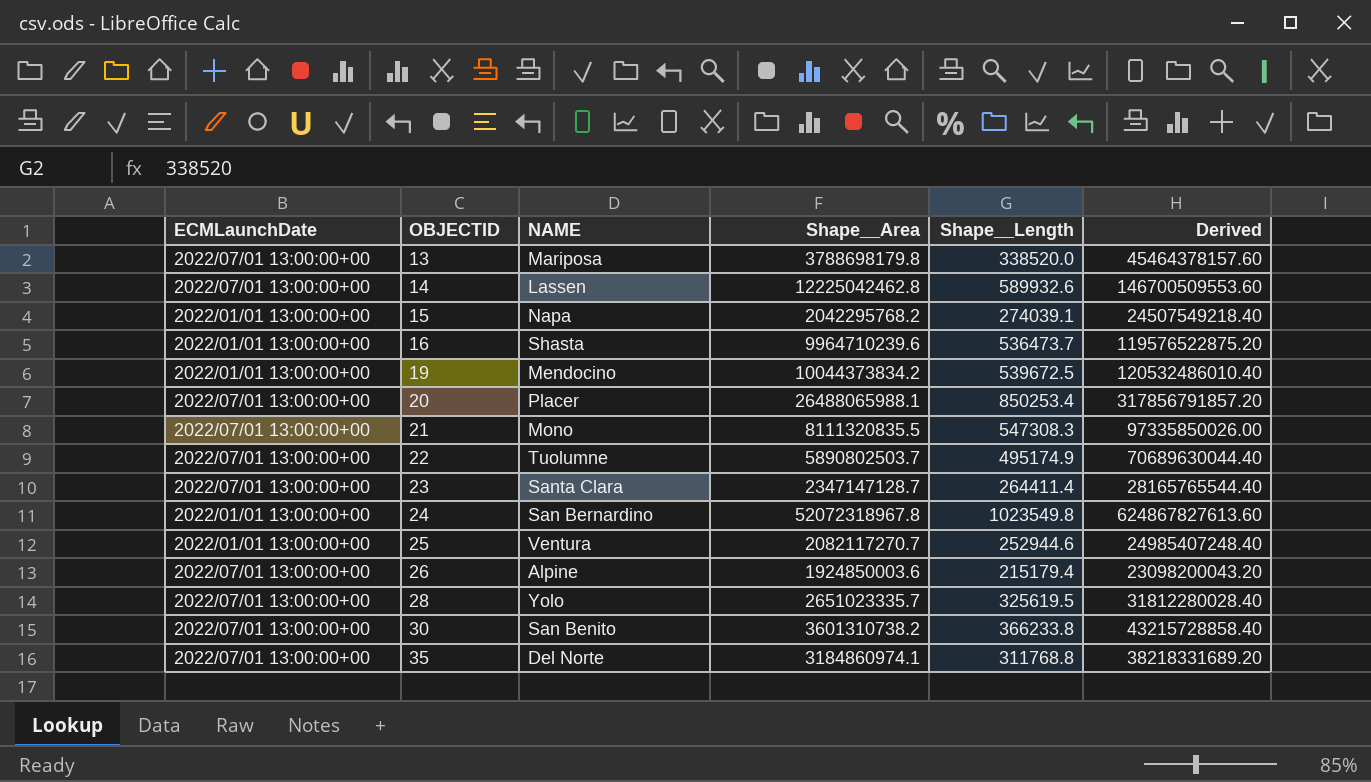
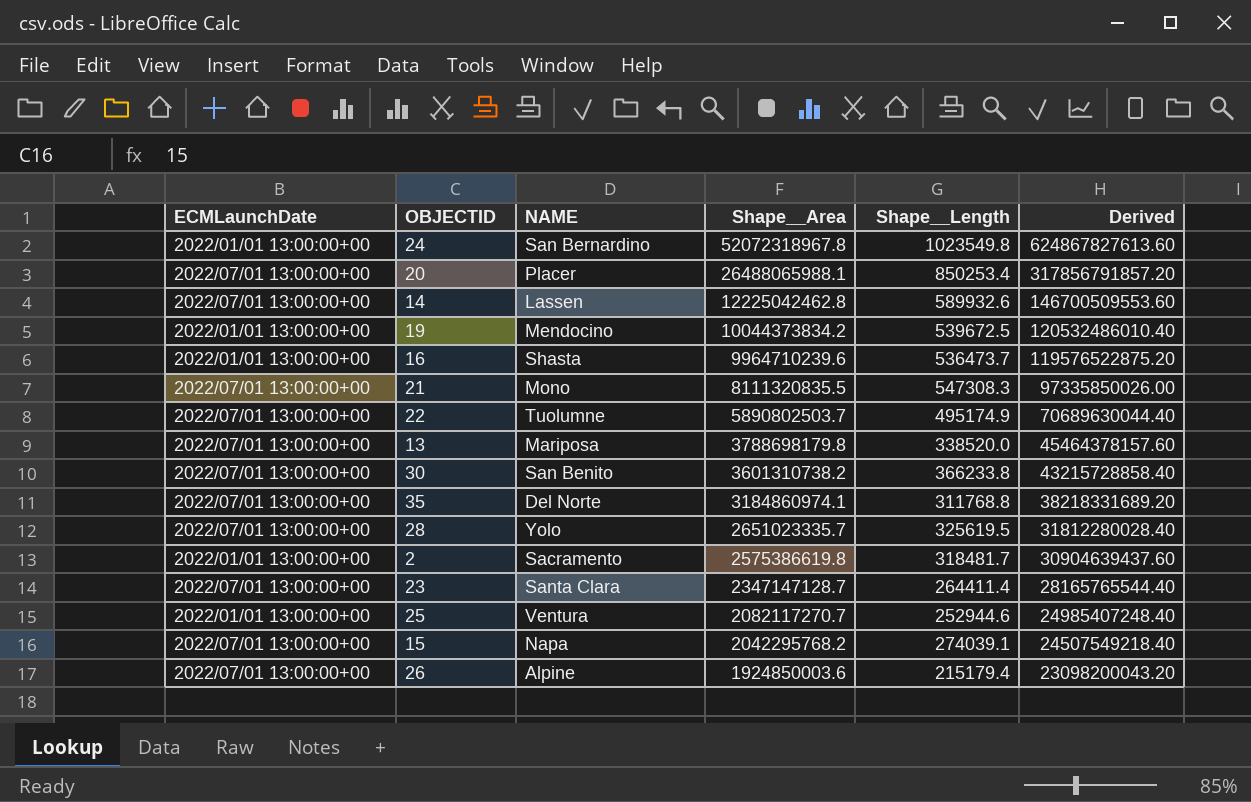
row order: OBJECTID ascending -> Shape__Area descending
row 2: none -> 2022/01/01 13:00:00+00 | Sacramento | 2575386619.8 | 318481.7 | 30904639437.60
15 | ECMLaunchDate: 2022/01/01 13:00:00+00 -> 2022/07/01 13:00:00+00

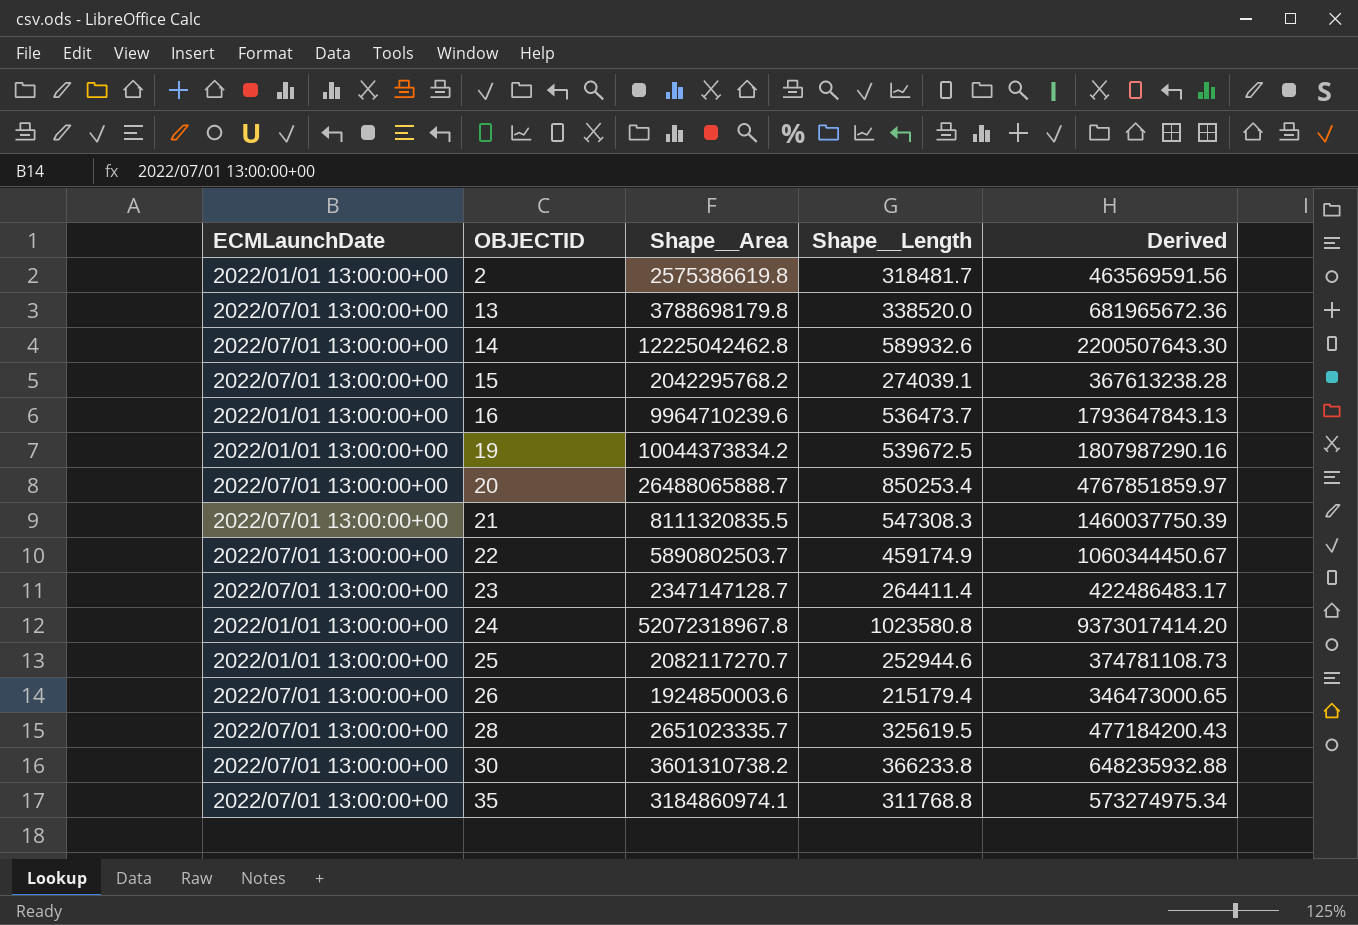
row order: Shape__Area descending -> OBJECTID ascending
column NAME | position: 3 -> none
column Derived | formula: [Shape__Area] * 12 -> [Shape__Area] * 0.18
20 | Shape__Area: 26488065988.1 -> 26488065888.7
22 | Shape__Length: 495174.9 -> 459174.9
24 | Shape__Length: 1023549.8 -> 1023580.8

